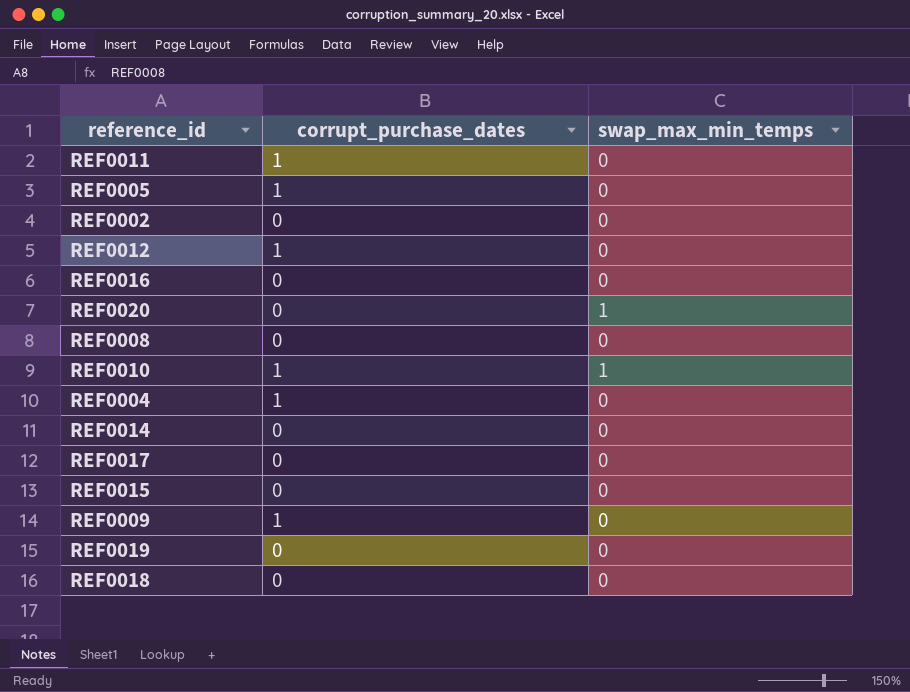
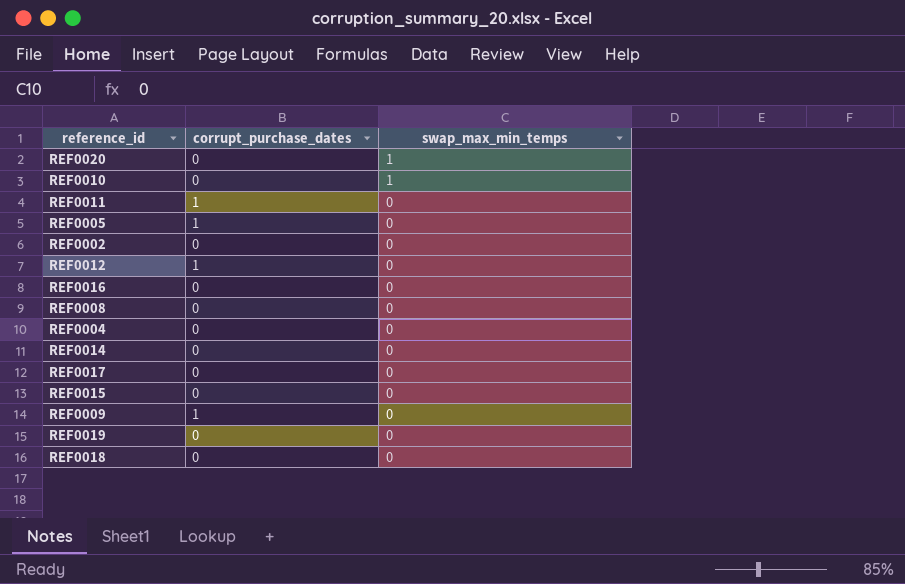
row order: none -> swap_max_min_temps descending
REF0010 | corrupt_purchase_dates: 1 -> 0
REF0004 | corrupt_purchase_dates: 1 -> 0

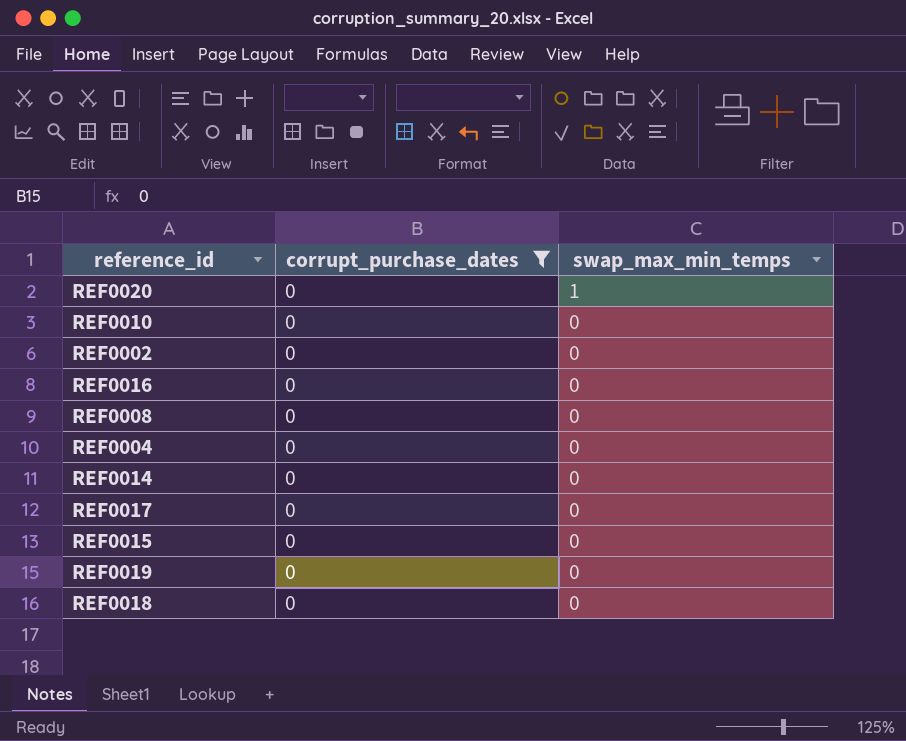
filter: none -> corrupt_purchase_dates = 0
REF0010 | swap_max_min_temps: 1 -> 0

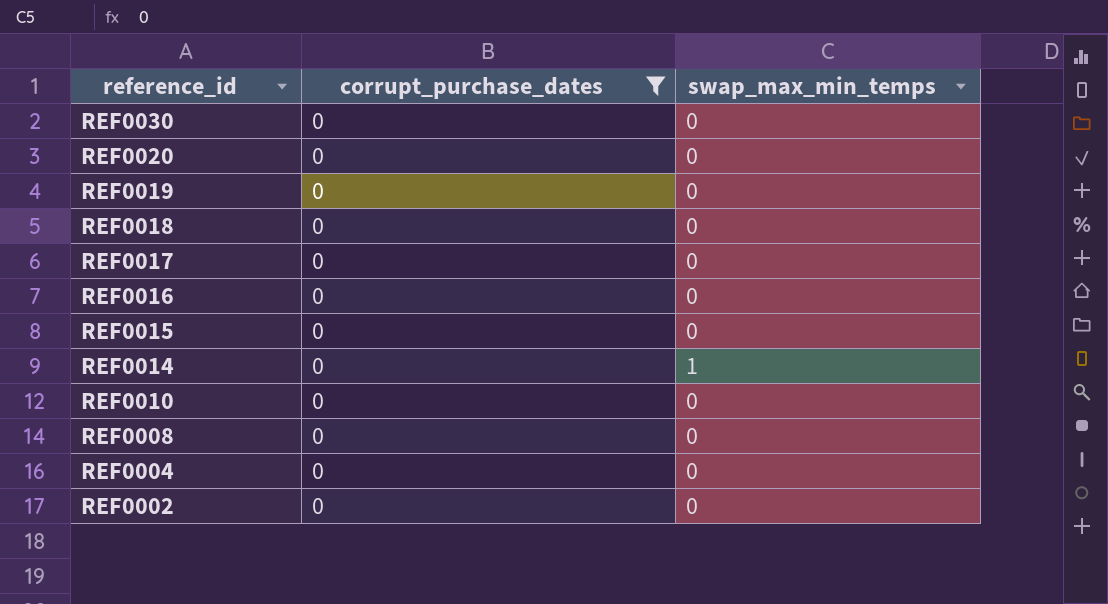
row order: swap_max_min_temps descending -> reference_id descending
row REF0030: none -> 0 | 0
REF0020 | swap_max_min_temps: 1 -> 0
REF0014 | swap_max_min_temps: 0 -> 1

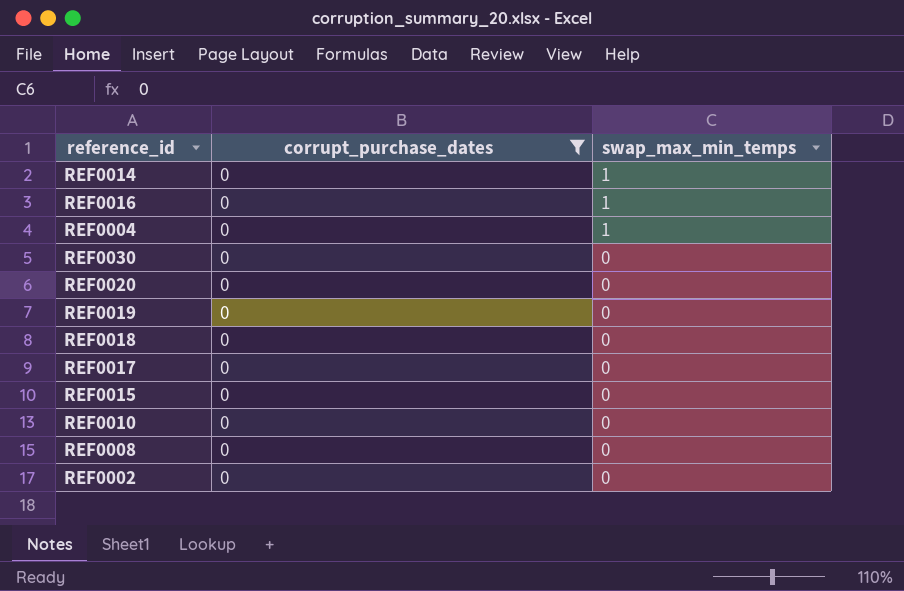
row order: reference_id descending -> swap_max_min_temps descending
REF0016 | swap_max_min_temps: 0 -> 1
REF0004 | swap_max_min_temps: 0 -> 1

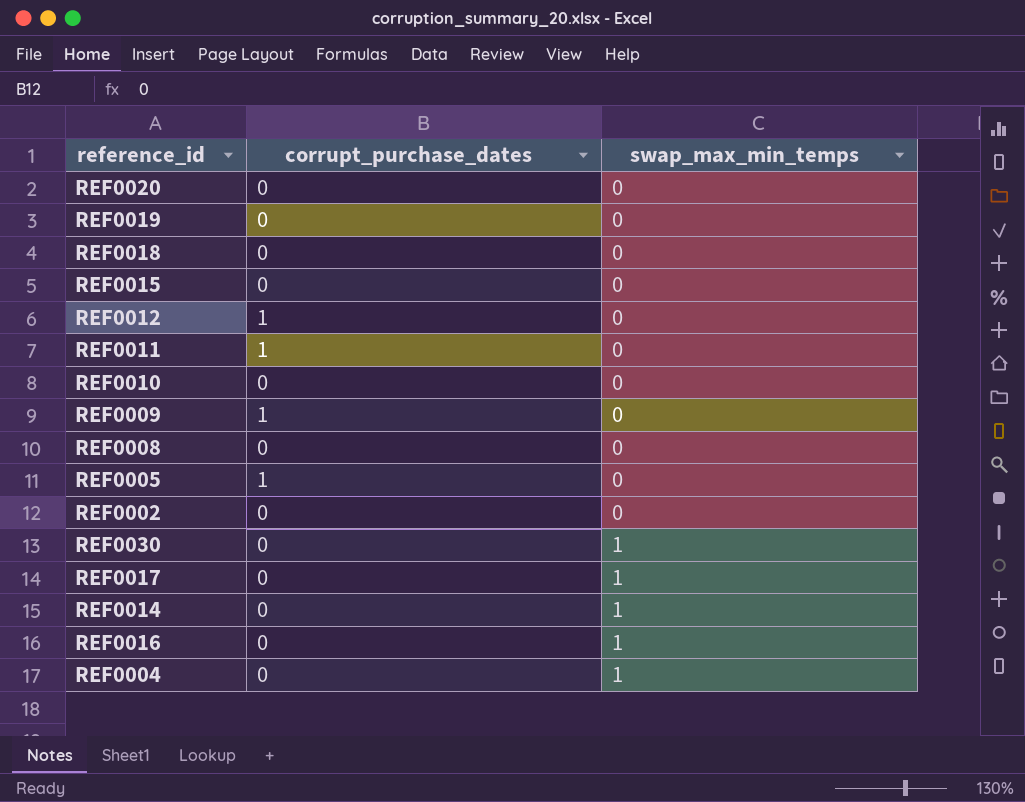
filter: corrupt_purchase_dates = 0 -> none
row order: swap_max_min_temps descending -> swap_max_min_temps ascending
REF0030 | swap_max_min_temps: 0 -> 1
REF0017 | swap_max_min_temps: 0 -> 1

